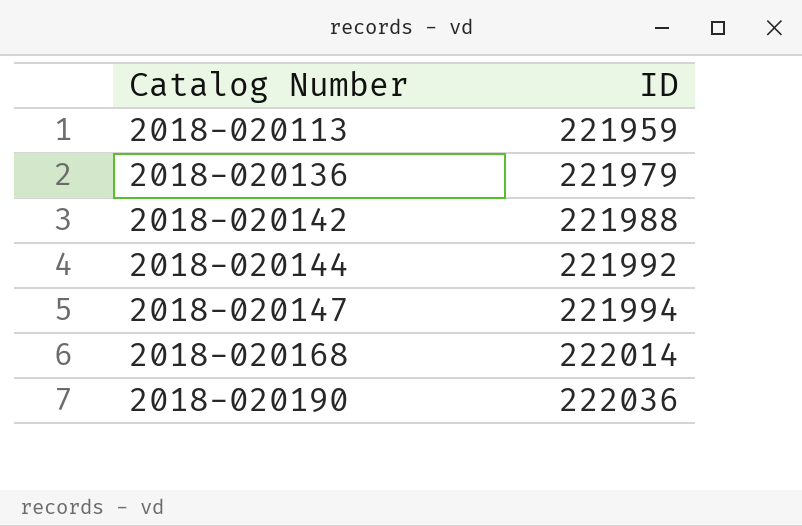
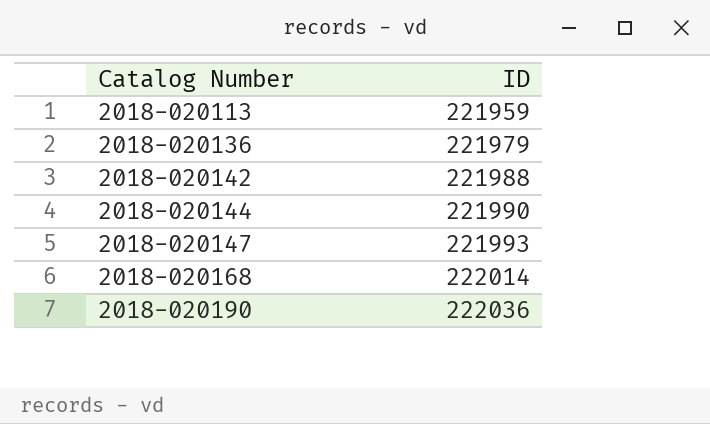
2018-020144 | ID: 221992 -> 221990
2018-020147 | ID: 221994 -> 221993

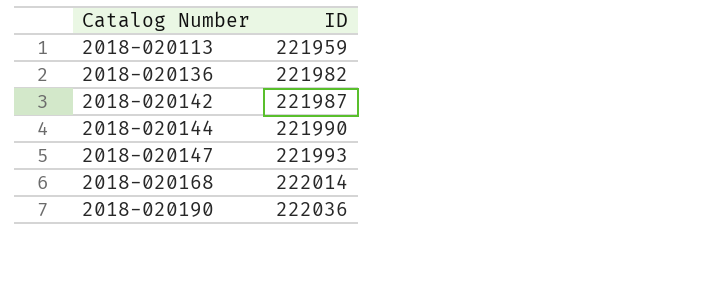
2018-020136 | ID: 221979 -> 221982
2018-020142 | ID: 221988 -> 221987

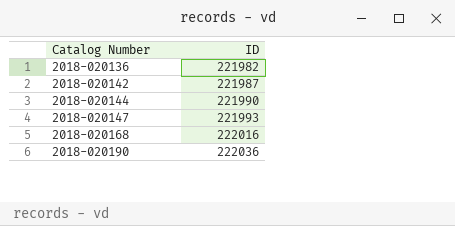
row 2018-020113: 221959 -> none
2018-020168 | ID: 222014 -> 222016

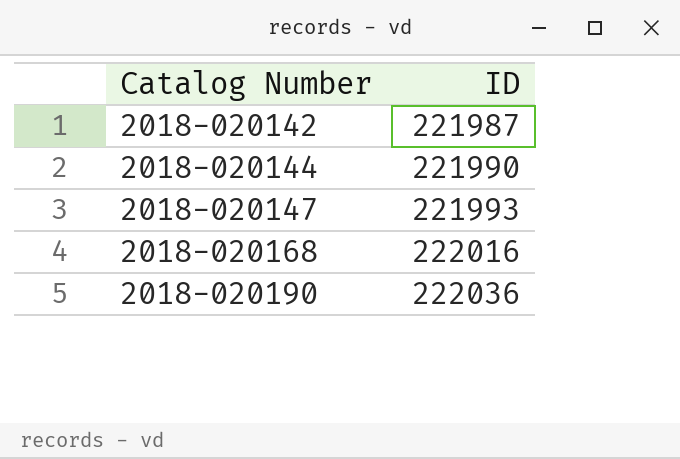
row 2018-020136: 221982 -> none

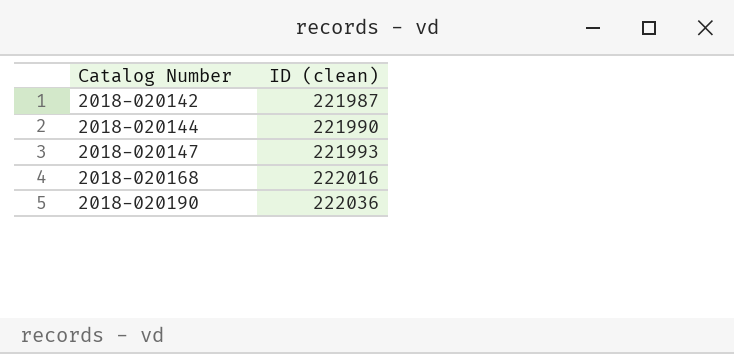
column name: ID -> ID (clean)

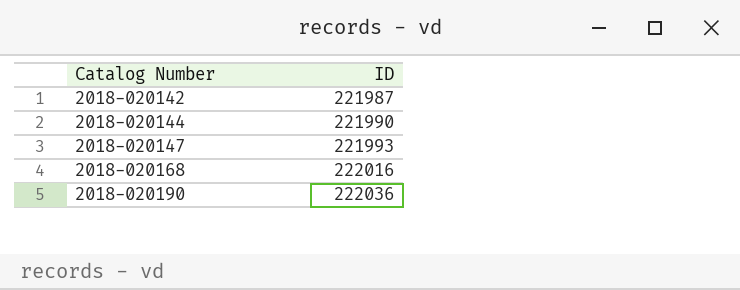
column name: ID (clean) -> ID

